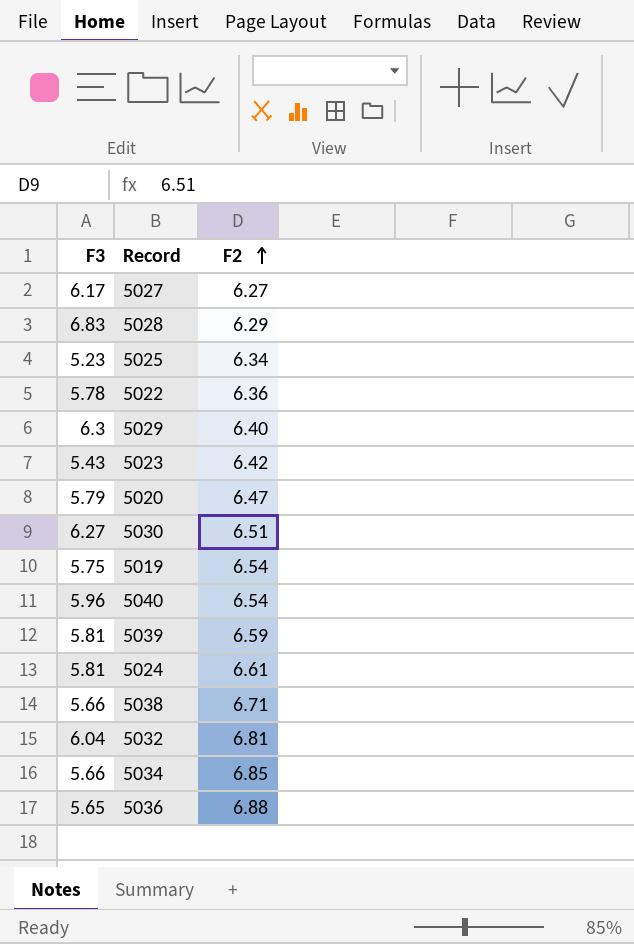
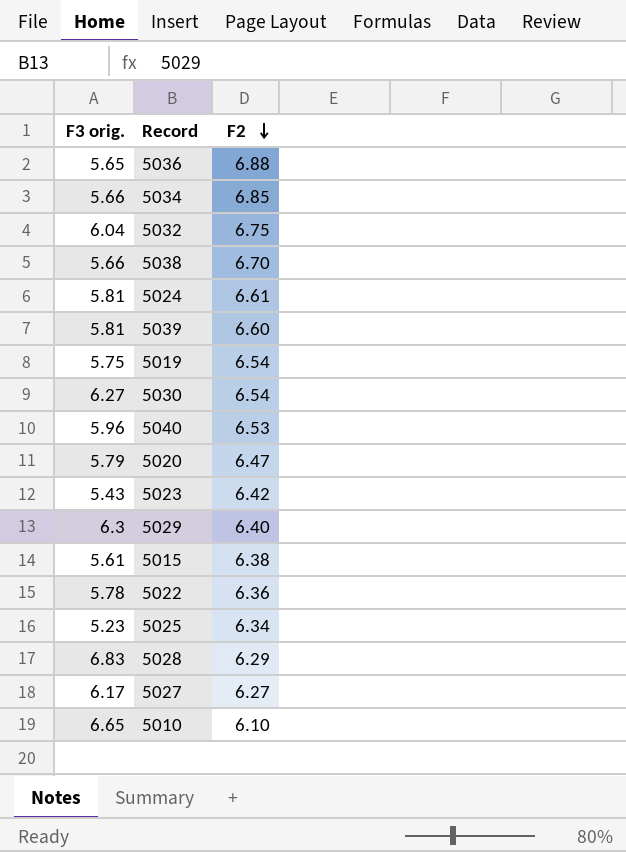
row order: F2 ascending -> F2 descending
column name: F3 -> F3 orig.
5032 | F2: 6.81 -> 6.75
5038 | F2: 6.71 -> 6.70
5039 | F2: 6.59 -> 6.60
5030 | F2: 6.51 -> 6.54
5040 | F2: 6.54 -> 6.53
row 5015: none -> 5.61 | 6.38
row 5010: none -> 6.65 | 6.10

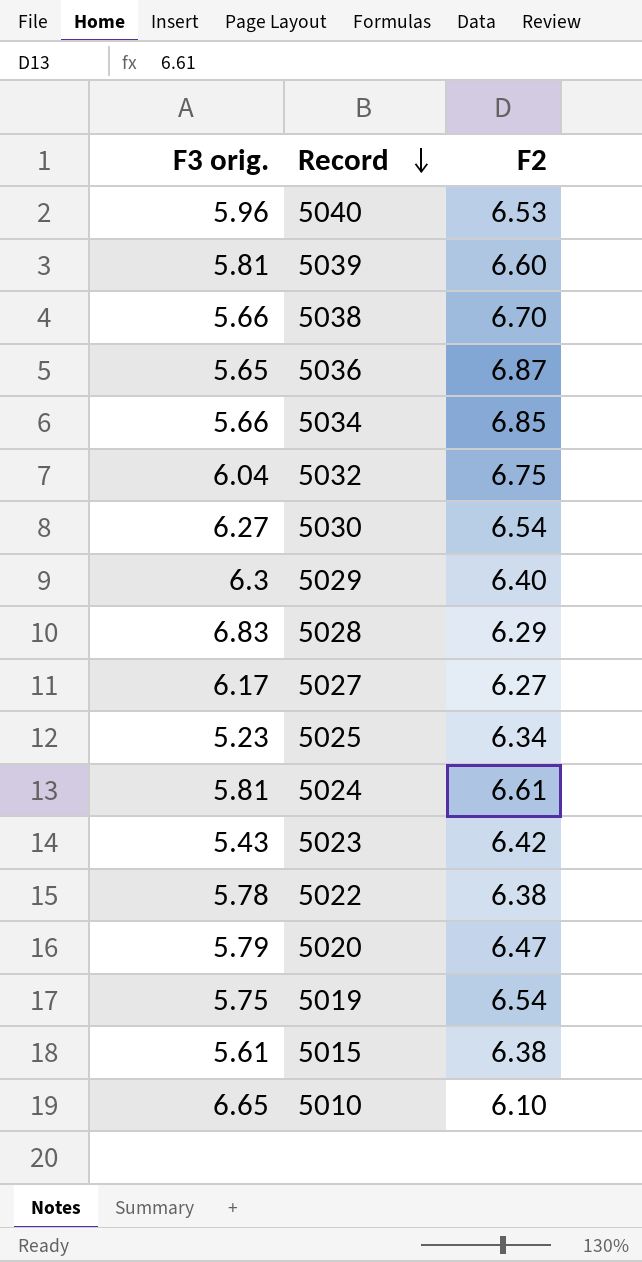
row order: F2 descending -> Record descending
5036 | F2: 6.88 -> 6.87
5022 | F2: 6.36 -> 6.38

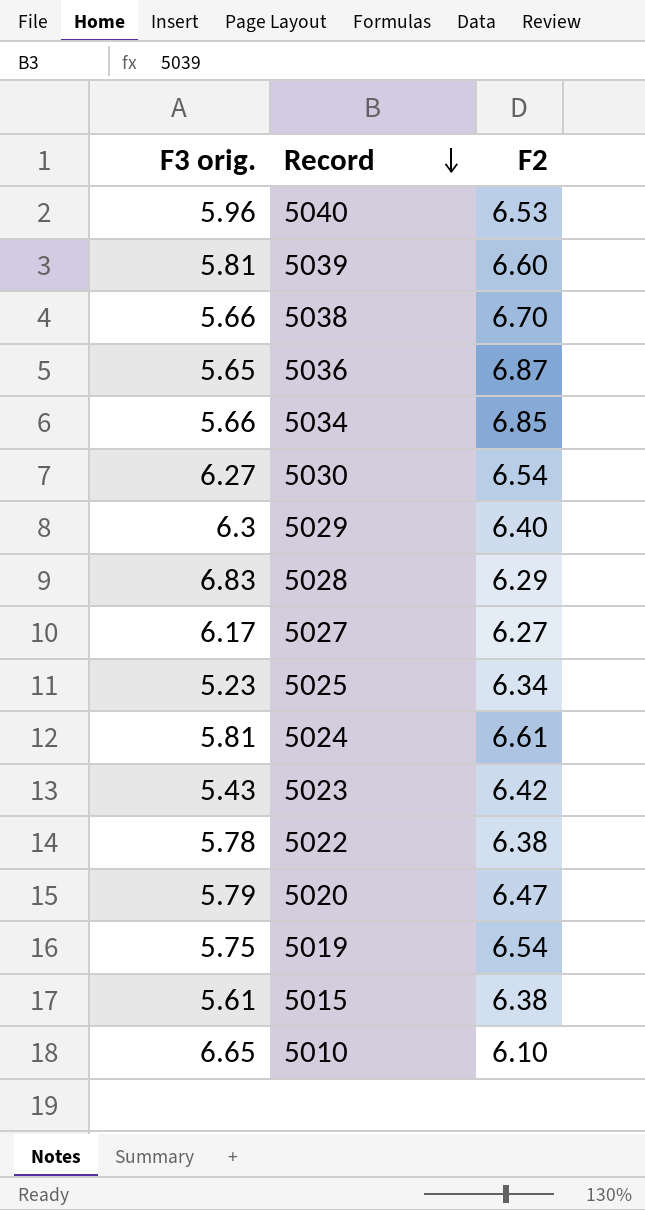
row 5032: 6.04 | 6.75 -> none

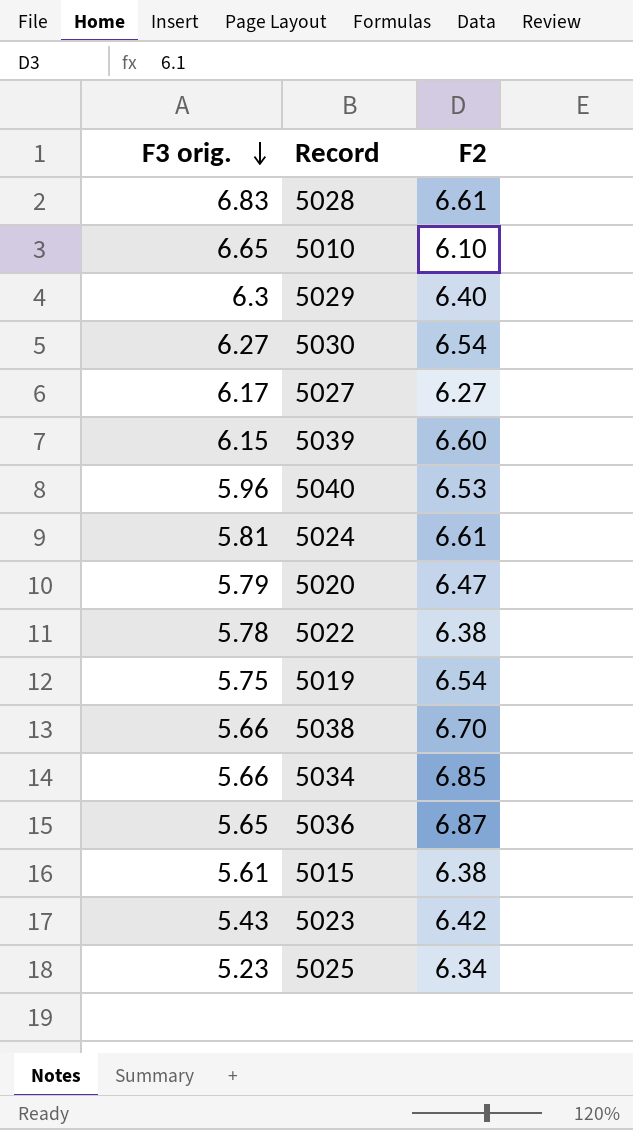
row order: Record descending -> F3 orig. descending
5028 | F2: 6.29 -> 6.61
5039 | F3 orig.: 5.81 -> 6.15

